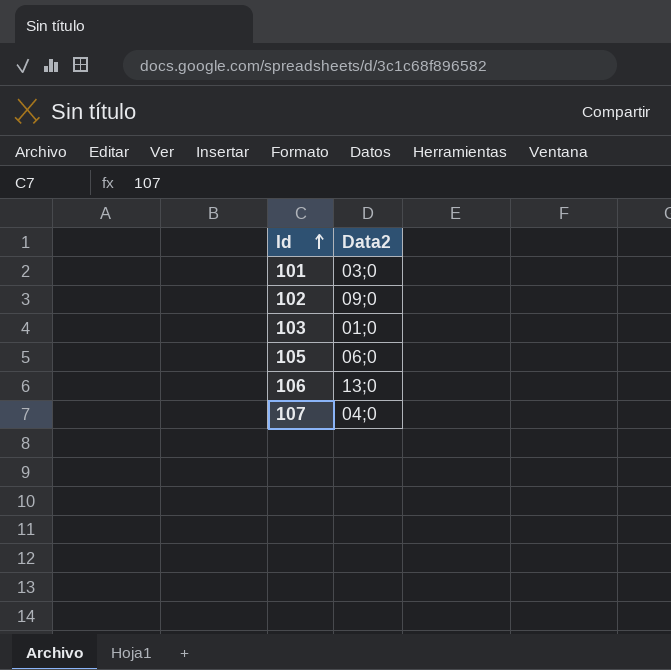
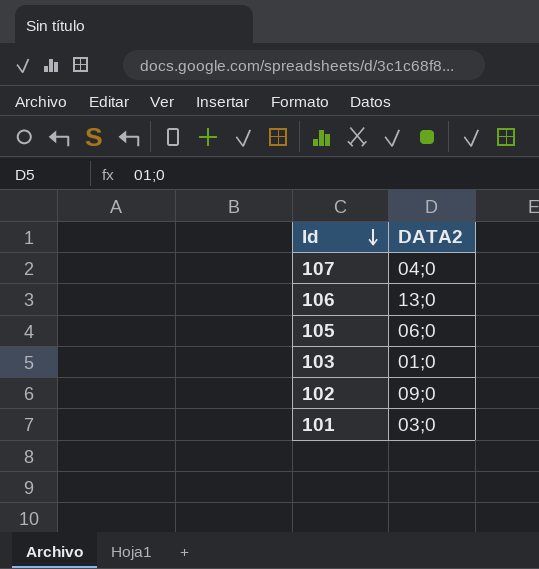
row order: Id ascending -> Id descending
column name: Data2 -> DATA2

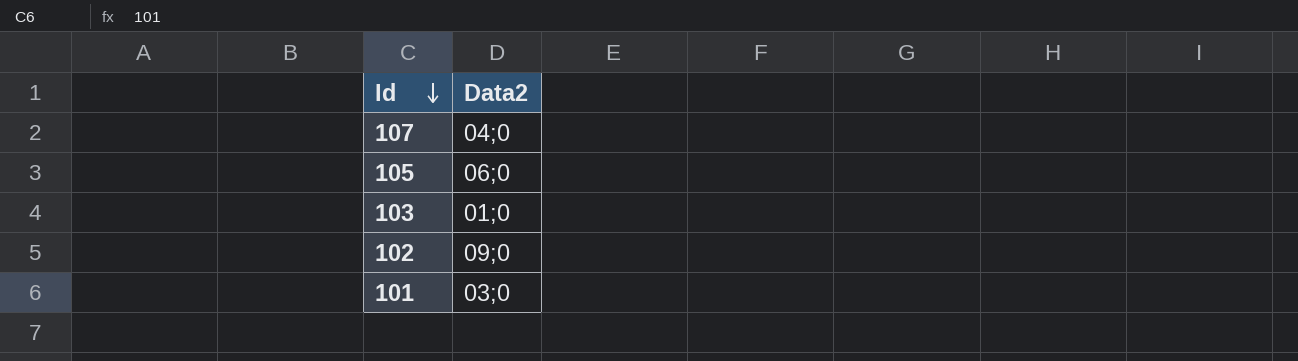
column name: DATA2 -> Data2
row 106: 13;0 -> none

